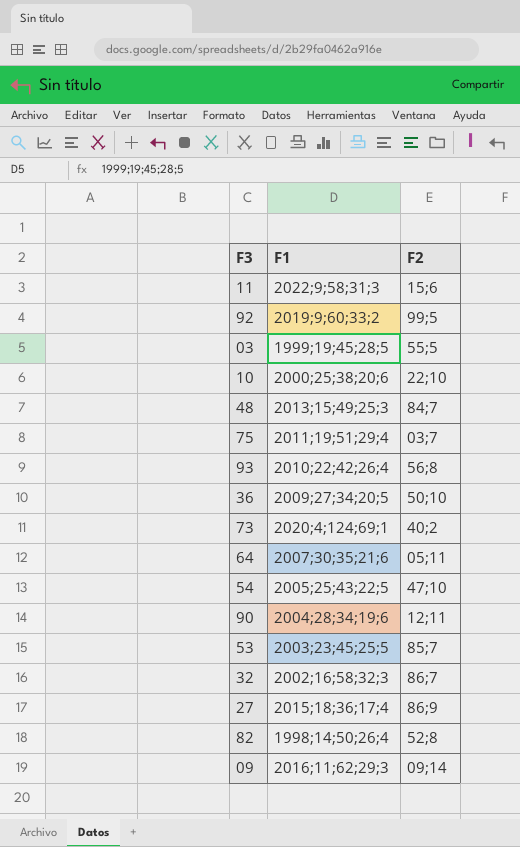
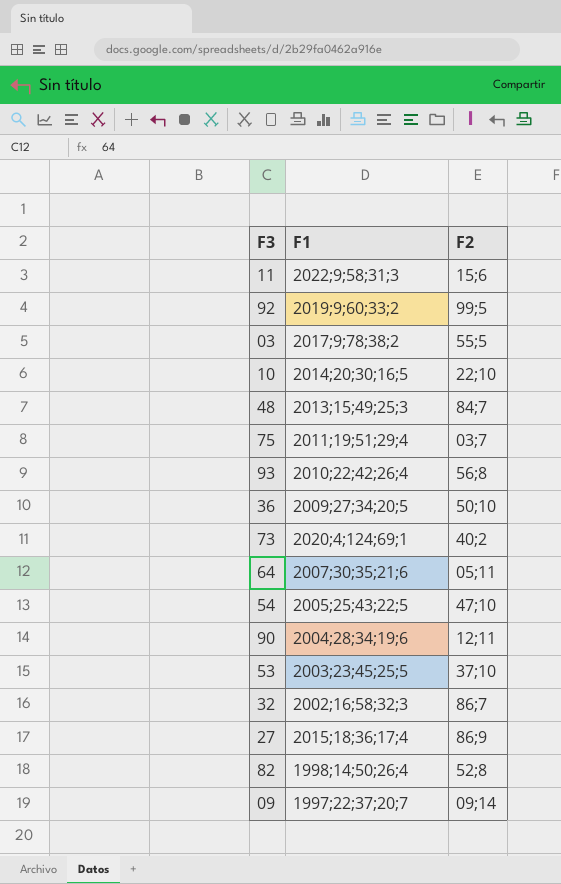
03 | F1: 1999;19;45;28;5 -> 2017;9;78;38;2
10 | F1: 2000;25;38;20;6 -> 2014;20;30;16;5
53 | F2: 85;7 -> 37;10
09 | F1: 2016;11;62;29;3 -> 1997;22;37;20;7

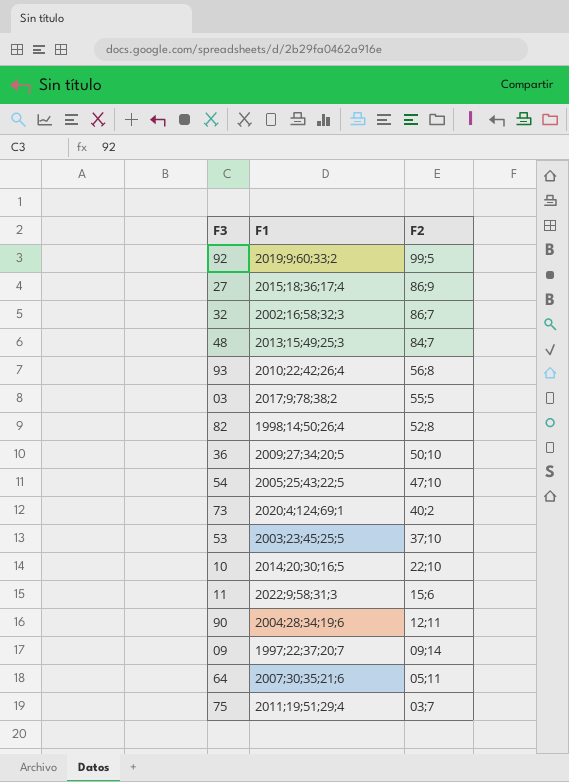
row order: none -> F2 descending

